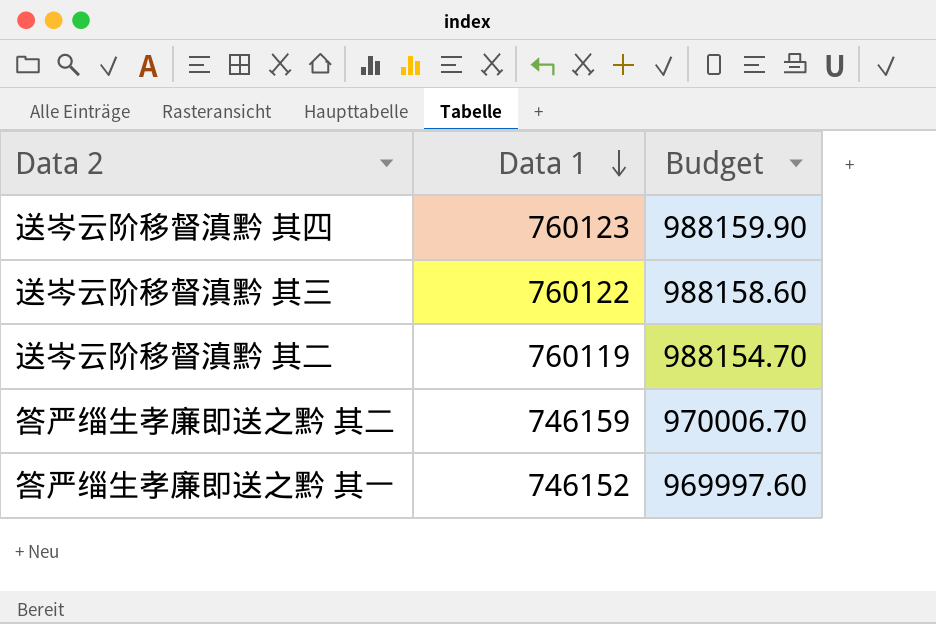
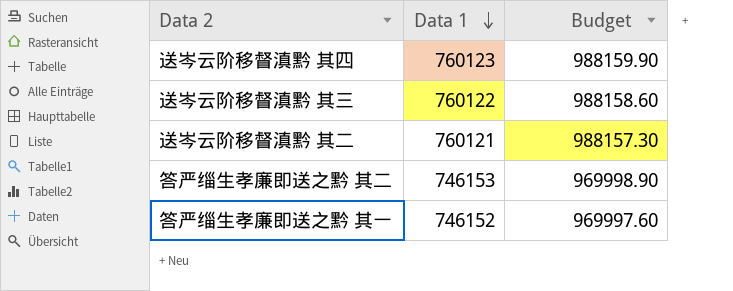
送岑云阶移督滇黔 其二 | Data 1: 760119 -> 760121
送岑云阶移督滇黔 其二 | Budget: 988154.70 -> 988157.30
答严缁生孝廉即送之黔 其二 | Data 1: 746159 -> 746153
答严缁生孝廉即送之黔 其二 | Budget: 970006.70 -> 969998.90

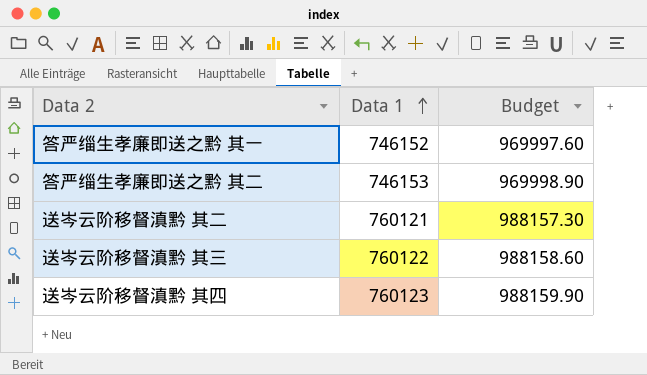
row order: Data 1 descending -> Data 1 ascending

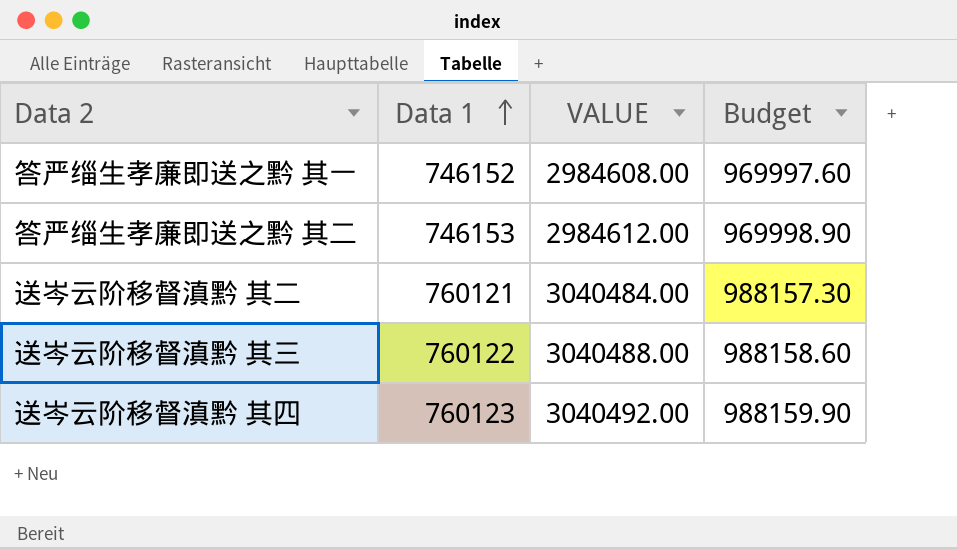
column VALUE | formula: none -> [Data 1] * 4

